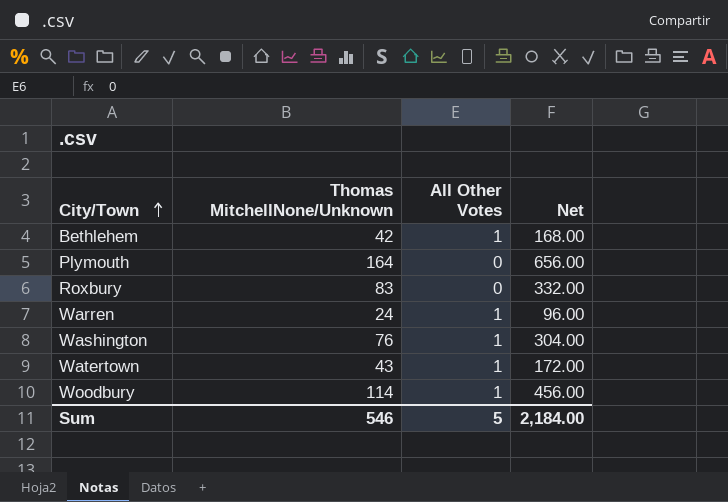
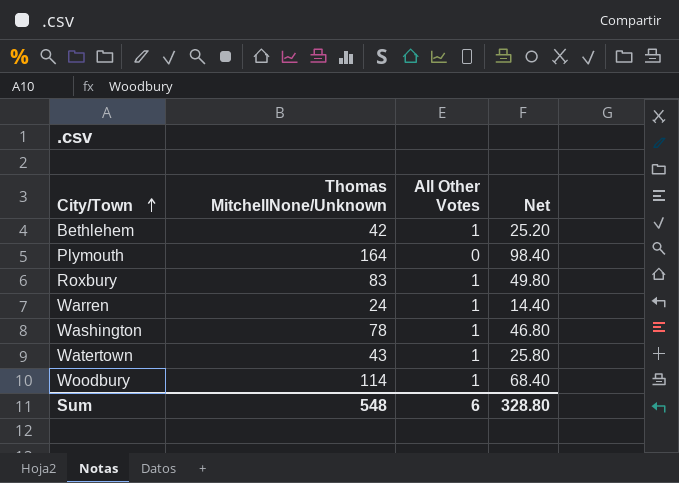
column Net | formula: [Thomas MitchellNone/Unknown] * 4 -> [Thomas MitchellNone/Unknown] * 0.6
Roxbury | All Other Votes: 0 -> 1
Washington | Thomas MitchellNone/Unknown: 76 -> 78
Sum | Thomas MitchellNone/Unknown: 546 -> 548
Sum | All Other Votes: 5 -> 6
Sum | Net: 2,184.00 -> 328.80

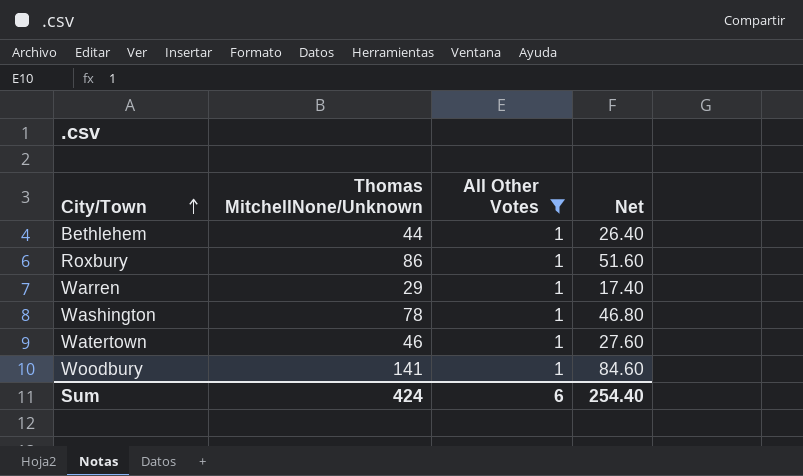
filter: none -> All Other Votes = 1
Bethlehem | Thomas MitchellNone/Unknown: 42 -> 44
Bethlehem | Net: 25.20 -> 26.40
Roxbury | Thomas MitchellNone/Unknown: 83 -> 86
Roxbury | Net: 49.80 -> 51.60
Warren | Thomas MitchellNone/Unknown: 24 -> 29
Warren | Net: 14.40 -> 17.40
Watertown | Thomas MitchellNone/Unknown: 43 -> 46
Watertown | Net: 25.80 -> 27.60
Woodbury | Thomas MitchellNone/Unknown: 114 -> 141
Woodbury | Net: 68.40 -> 84.60
Sum | Thomas MitchellNone/Unknown: 548 -> 424
Sum | Net: 328.80 -> 254.40

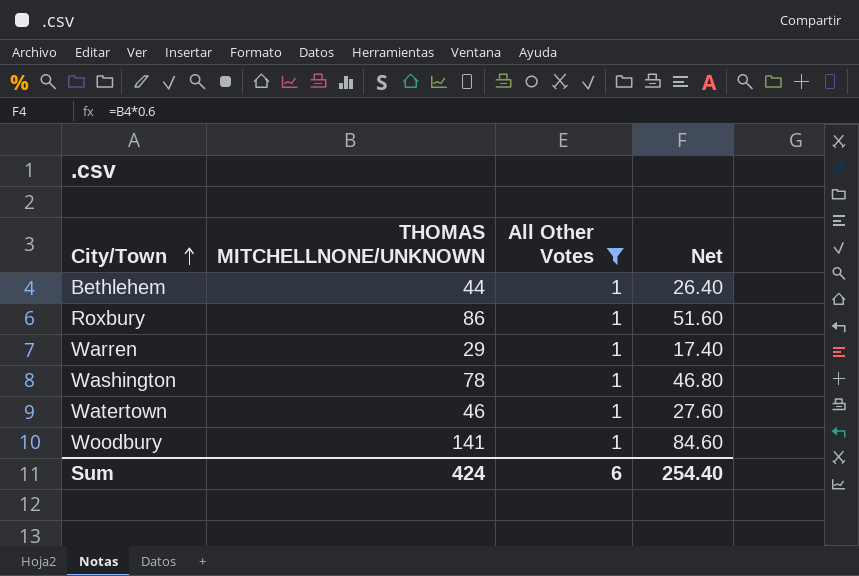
column name: Thomas MitchellNone/Unknown -> THOMAS MITCHELLNONE/UNKNOWN

